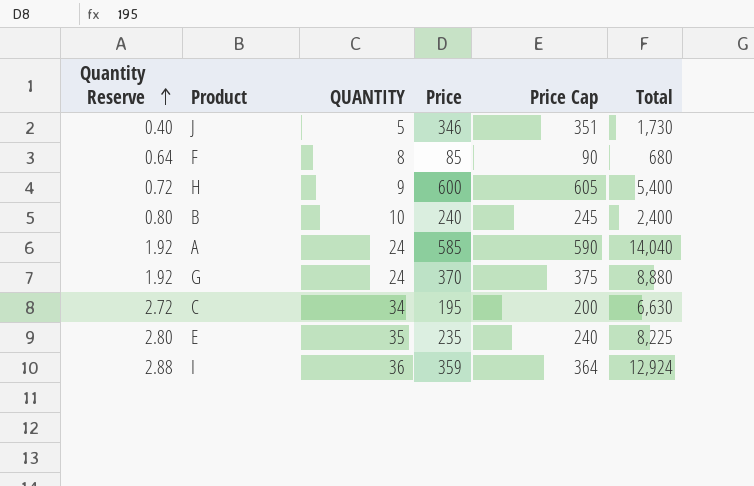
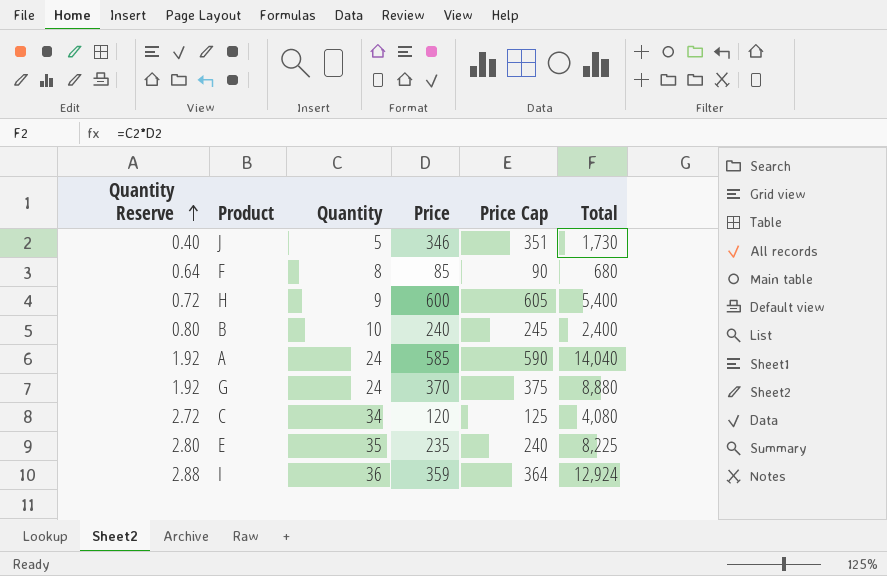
column name: QUANTITY -> Quantity
C | Price: 195 -> 120
C | Price Cap: 200 -> 125
C | Total: 6,630 -> 4,080

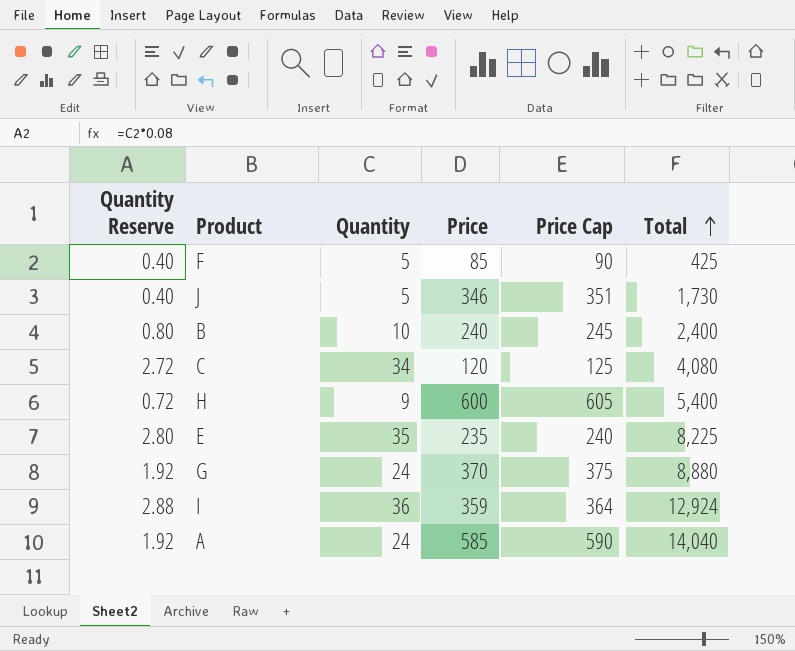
row order: Quantity Reserve ascending -> Total ascending
F | Quantity Reserve: 0.64 -> 0.40
F | Quantity: 8 -> 5
F | Total: 680 -> 425

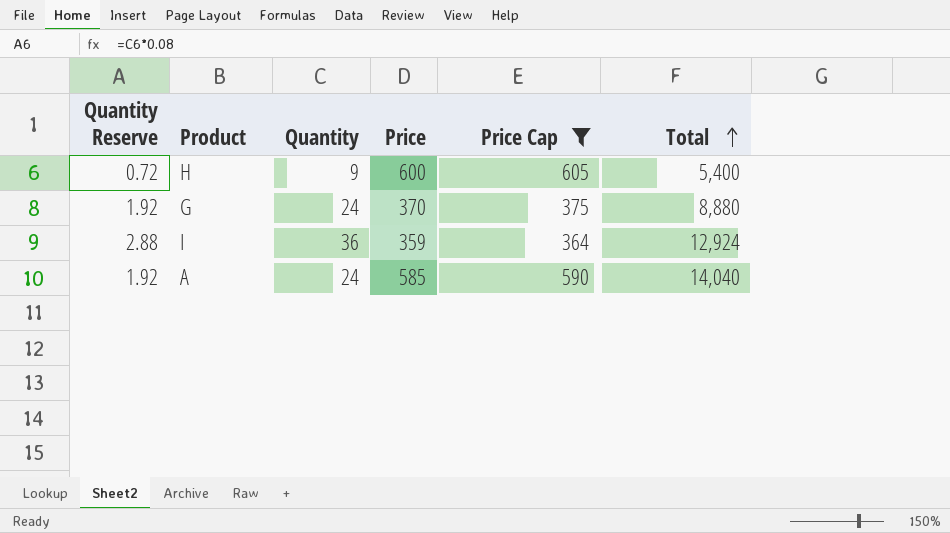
filter: none -> Price Cap >= 364

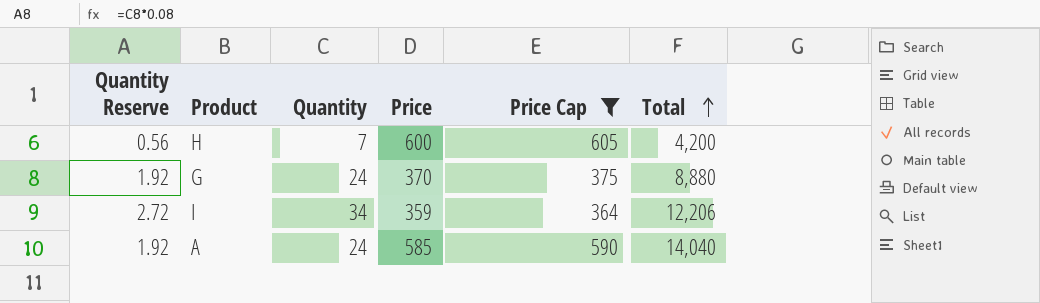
H | Quantity Reserve: 0.72 -> 0.56
H | Quantity: 9 -> 7
H | Total: 5,400 -> 4,200
I | Quantity Reserve: 2.88 -> 2.72
I | Quantity: 36 -> 34
I | Total: 12,924 -> 12,206

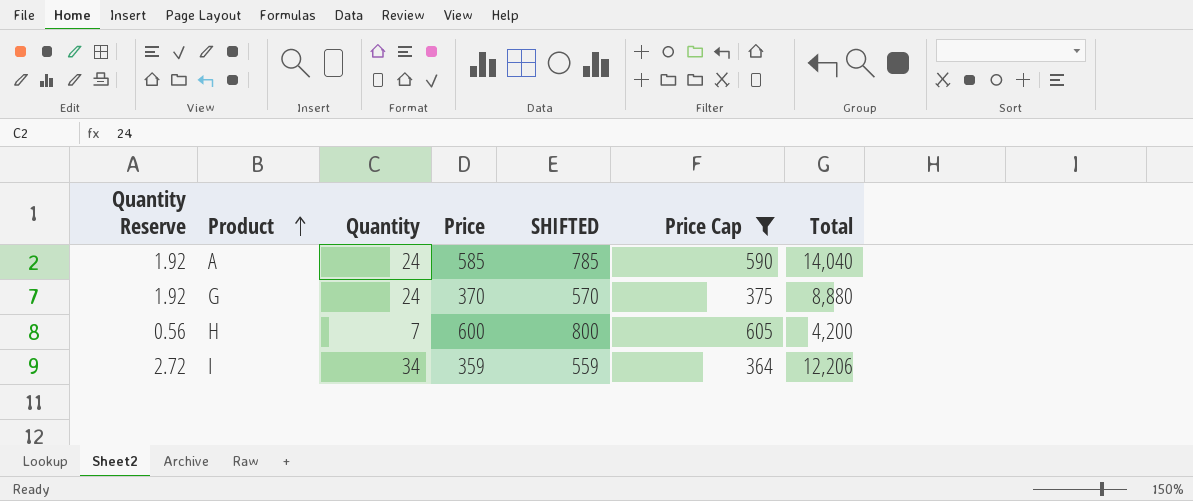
row order: Total ascending -> Product ascending
column SHIFTED | formula: none -> [Price] + 200

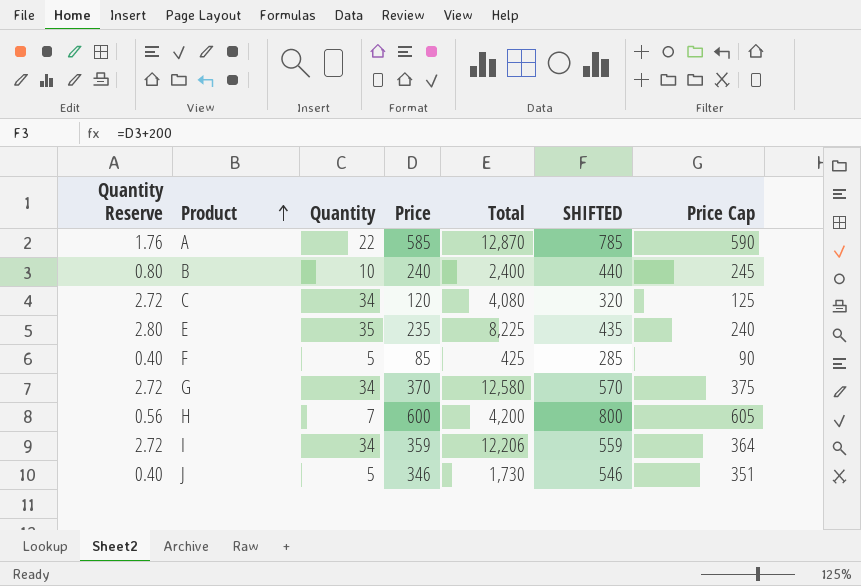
filter: Price Cap >= 364 -> none
column Total | position: 7 -> 5
A | Quantity Reserve: 1.92 -> 1.76
A | Quantity: 24 -> 22
A | Total: 14,040 -> 12,870
G | Quantity Reserve: 1.92 -> 2.72
G | Quantity: 24 -> 34
G | Total: 8,880 -> 12,580

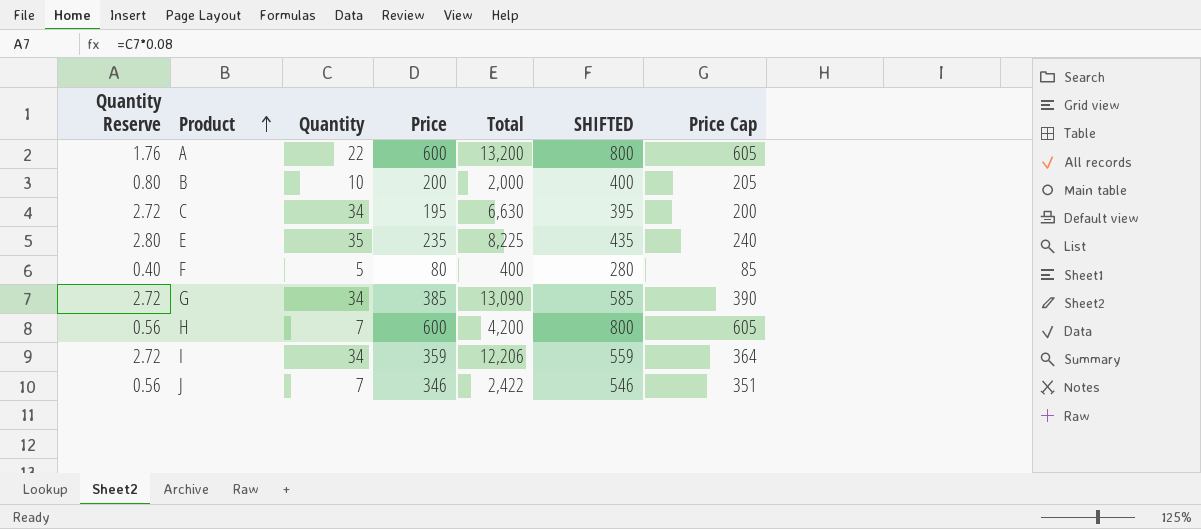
A | Price: 585 -> 600
A | Total: 12,870 -> 13,200
A | SHIFTED: 785 -> 800
A | Price Cap: 590 -> 605
B | Price: 240 -> 200
B | Total: 2,400 -> 2,000
B | SHIFTED: 440 -> 400
B | Price Cap: 245 -> 205
C | Price: 120 -> 195
C | Total: 4,080 -> 6,630
C | SHIFTED: 320 -> 395
C | Price Cap: 125 -> 200
F | Price: 85 -> 80
F | Total: 425 -> 400
F | SHIFTED: 285 -> 280
F | Price Cap: 90 -> 85
G | Price: 370 -> 385
G | Total: 12,580 -> 13,090
G | SHIFTED: 570 -> 585
G | Price Cap: 375 -> 390
J | Quantity Reserve: 0.40 -> 0.56
J | Quantity: 5 -> 7
J | Total: 1,730 -> 2,422

